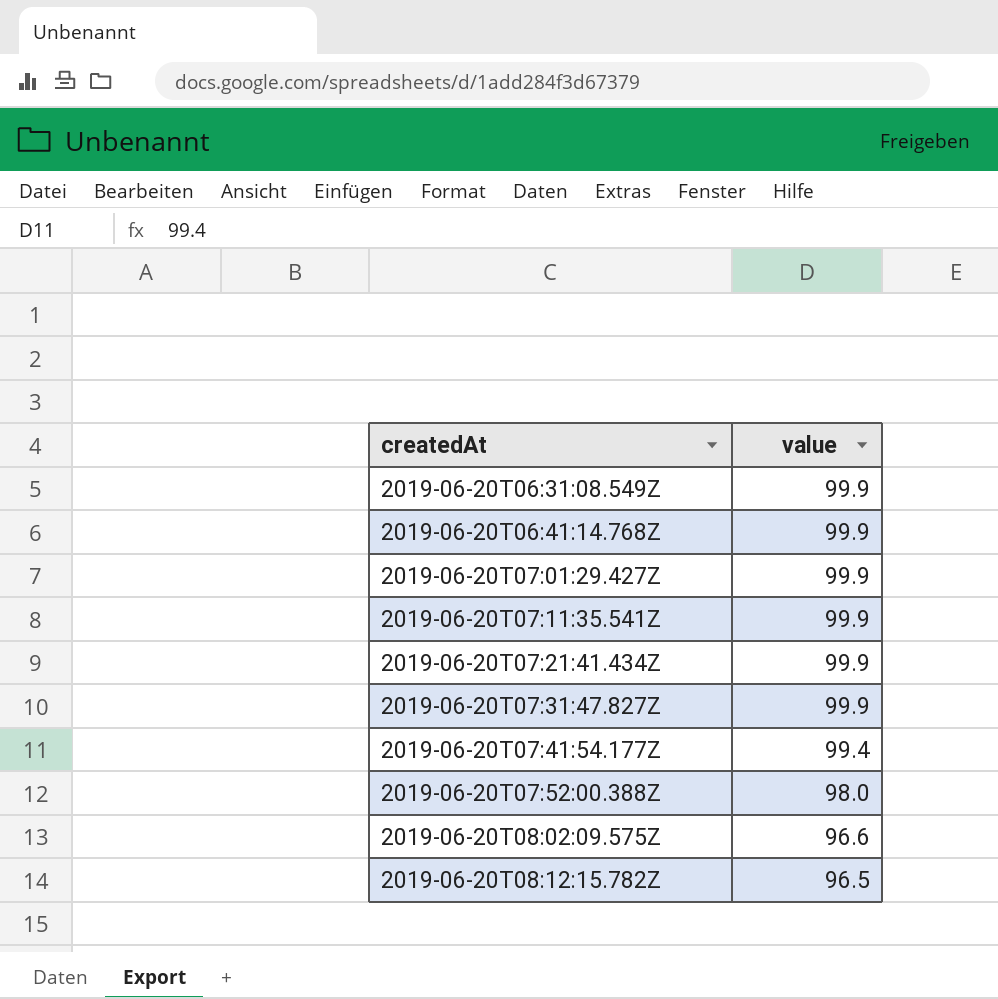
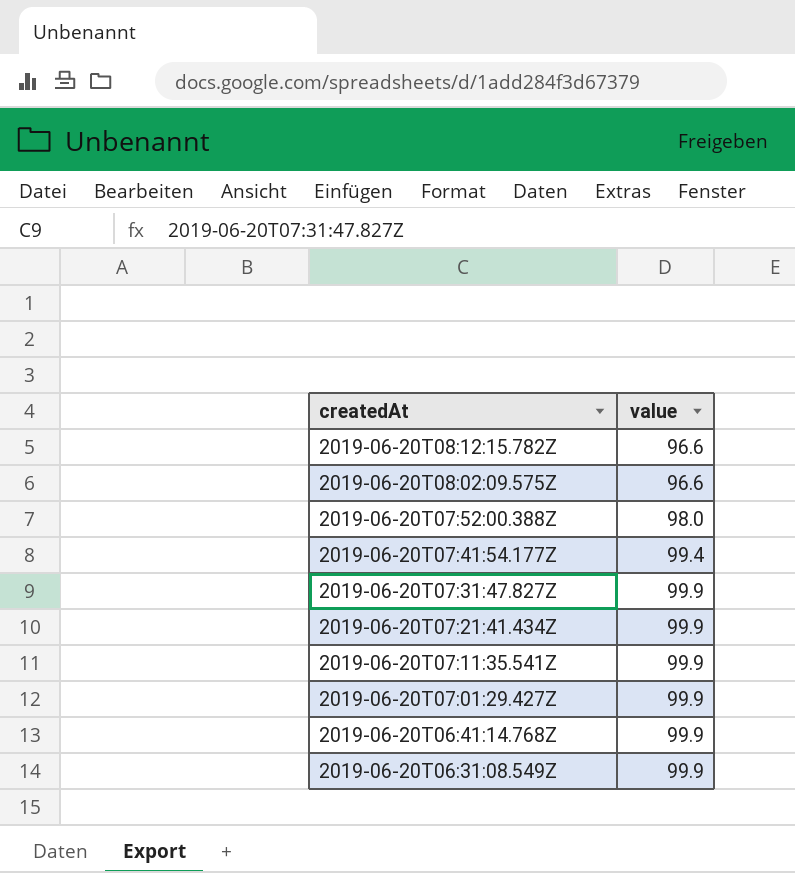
row order: createdAt ascending -> createdAt descending
2019-06-20T08:12:15.782Z | value: 96.5 -> 96.6

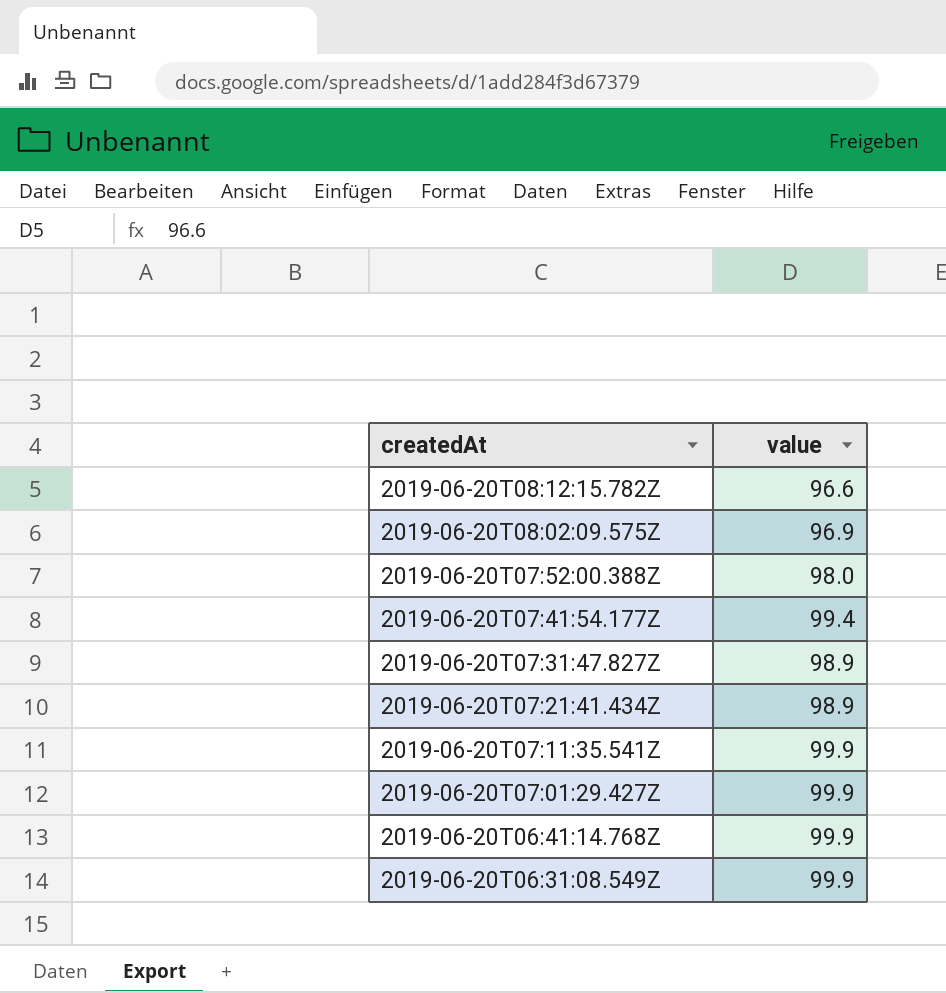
2019-06-20T08:02:09.575Z | value: 96.6 -> 96.9
2019-06-20T07:31:47.827Z | value: 99.9 -> 98.9
2019-06-20T07:21:41.434Z | value: 99.9 -> 98.9

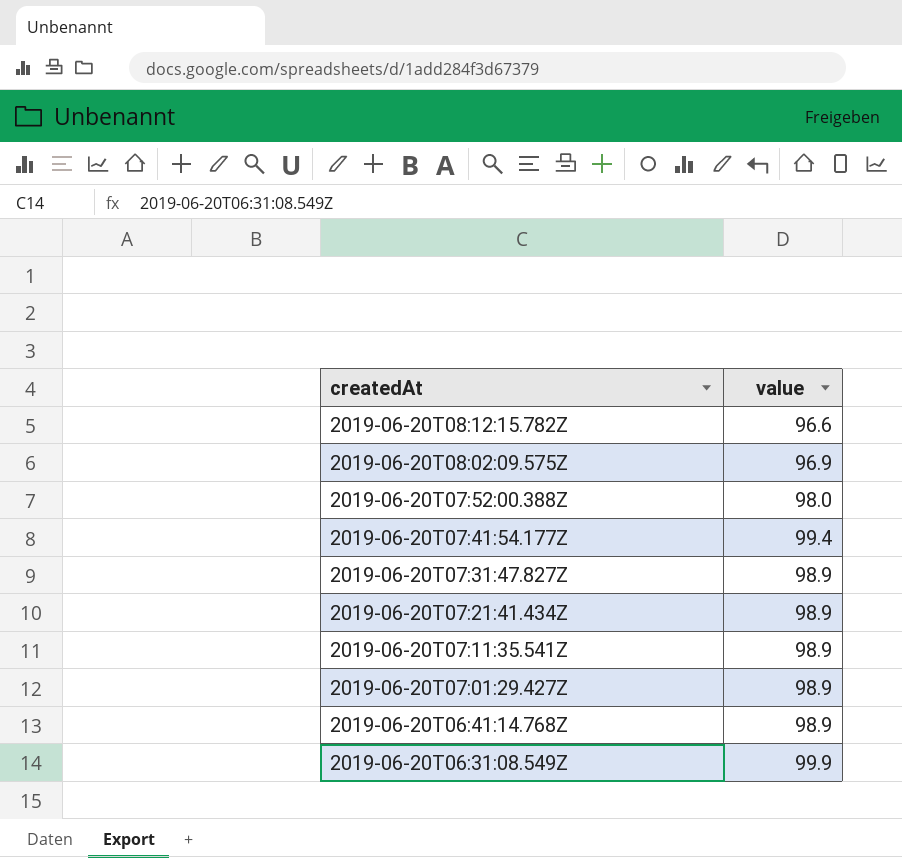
2019-06-20T07:11:35.541Z | value: 99.9 -> 98.9
2019-06-20T07:01:29.427Z | value: 99.9 -> 98.9
2019-06-20T06:41:14.768Z | value: 99.9 -> 98.9

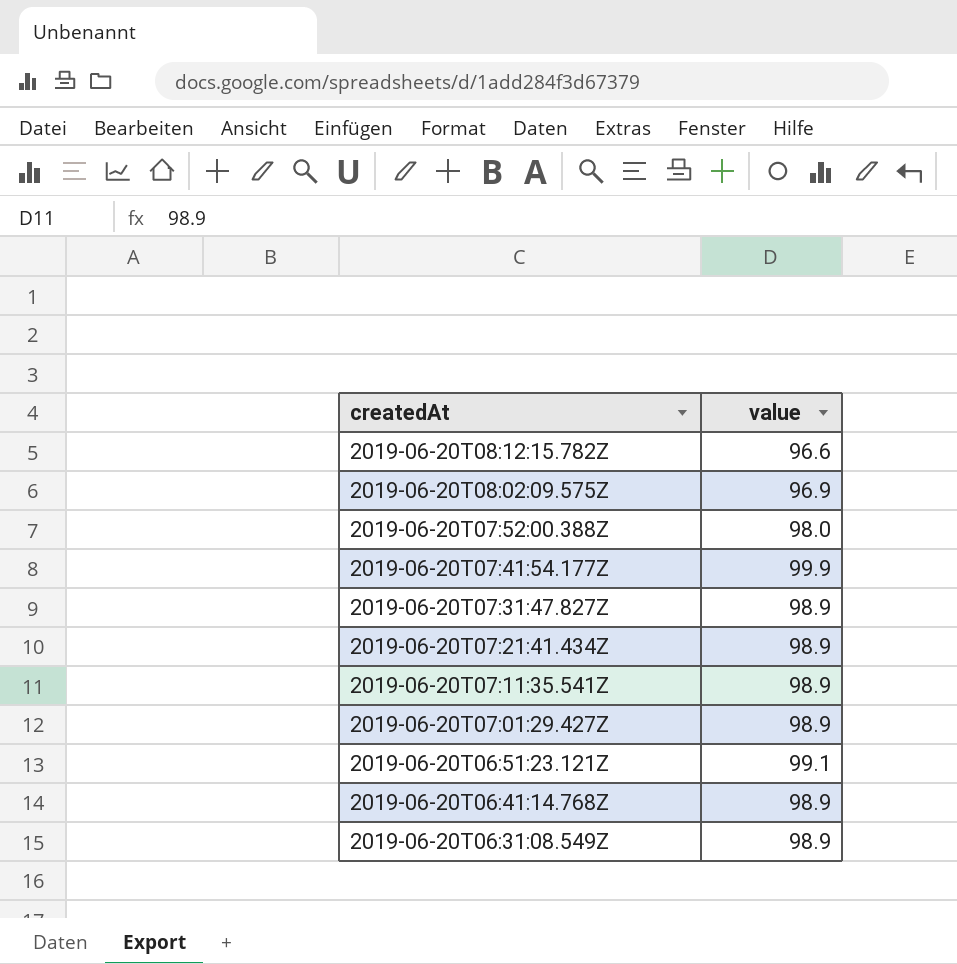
2019-06-20T07:41:54.177Z | value: 99.4 -> 99.9
row 2019-06-20T06:51:23.121Z: none -> 99.1
2019-06-20T06:31:08.549Z | value: 99.9 -> 98.9

